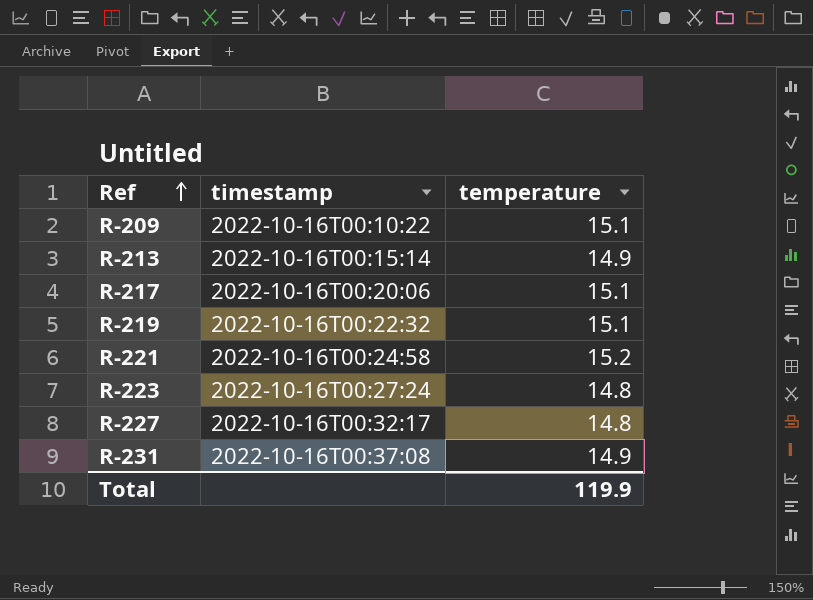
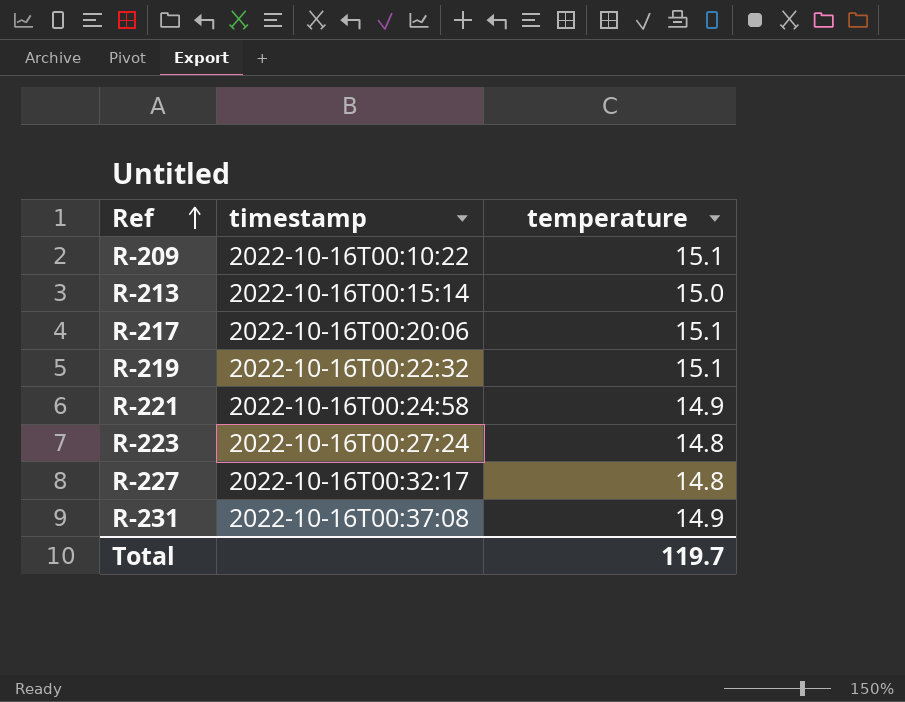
R-213 | temperature: 14.9 -> 15.0
R-221 | temperature: 15.2 -> 14.9
Total | temperature: 119.9 -> 119.7

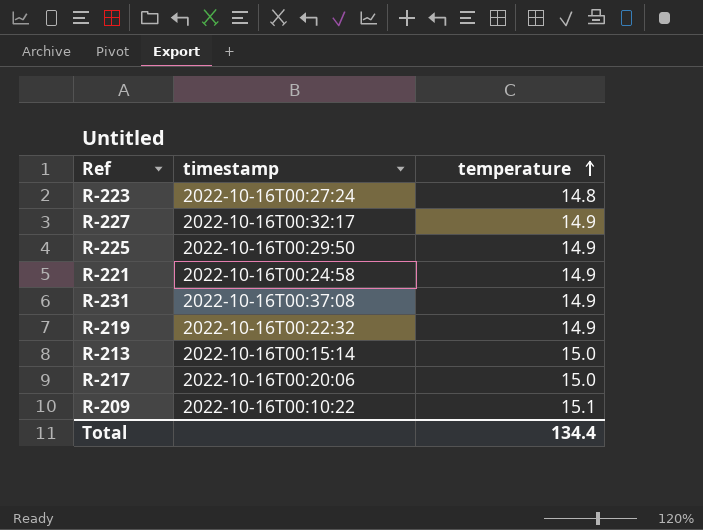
row order: Ref ascending -> temperature ascending
R-227 | temperature: 14.8 -> 14.9
row R-225: none -> 2022-10-16T00:29:50 | 14.9
R-219 | temperature: 15.1 -> 14.9
R-217 | temperature: 15.1 -> 15.0
Total | temperature: 119.7 -> 134.4

